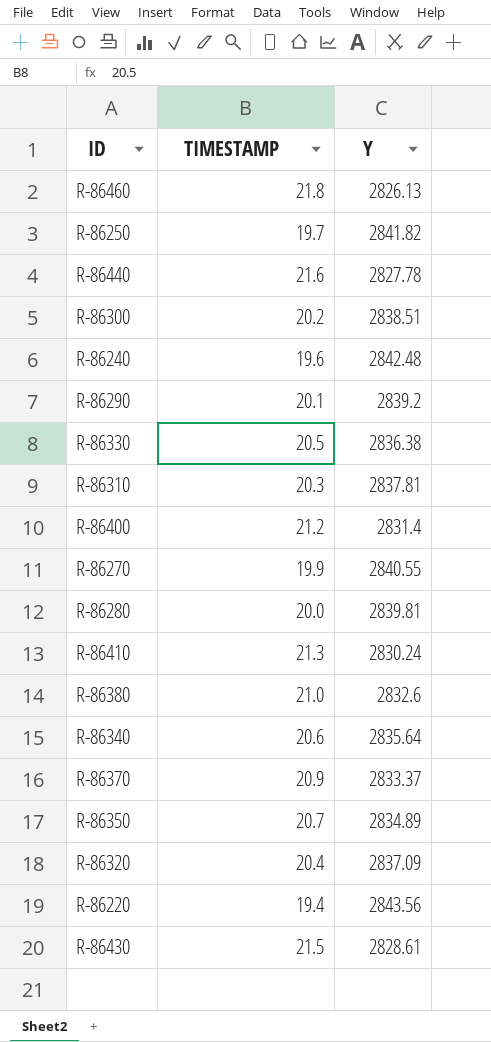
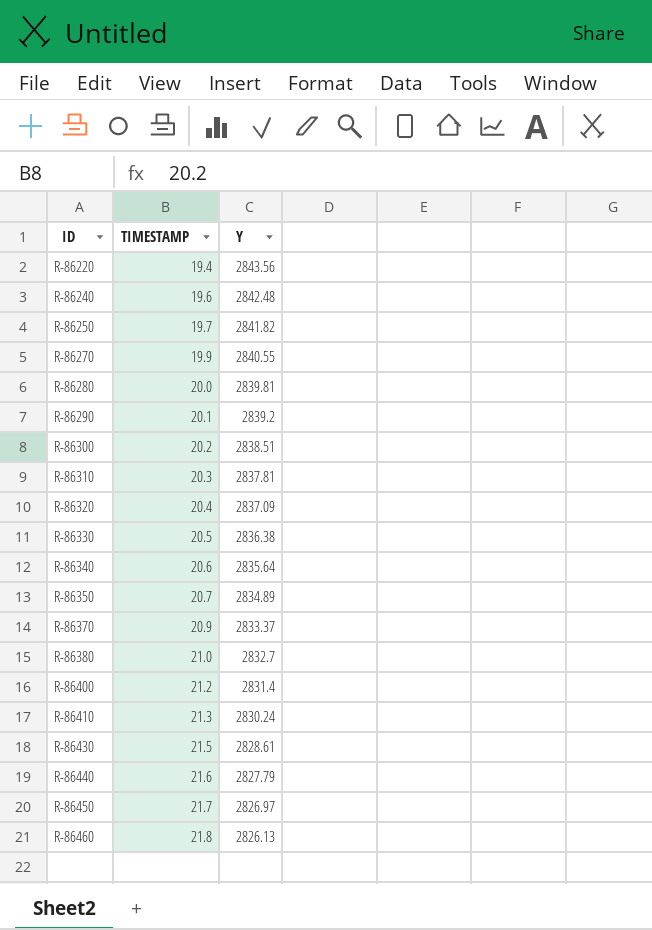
row order: none -> ID ascending
R-86380 | Y: 2832.6 -> 2832.7
R-86440 | Y: 2827.78 -> 2827.79
row R-86450: none -> 21.7 | 2826.97

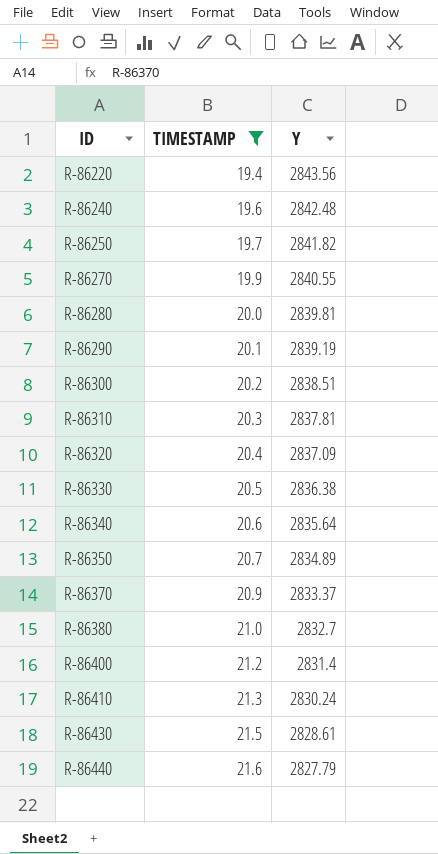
filter: none -> TIMESTAMP <= 21.6
R-86290 | Y: 2839.2 -> 2839.19

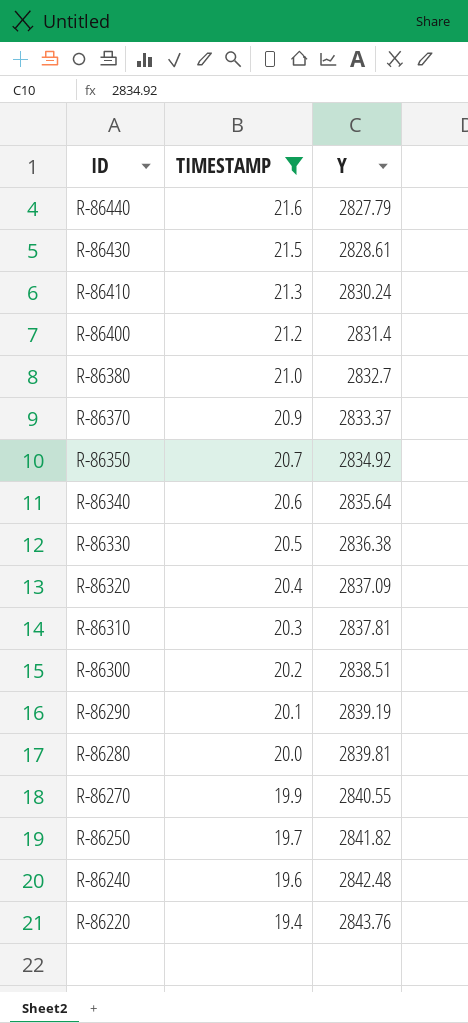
row order: ID ascending -> ID descending
R-86350 | Y: 2834.89 -> 2834.92
R-86220 | Y: 2843.56 -> 2843.76

